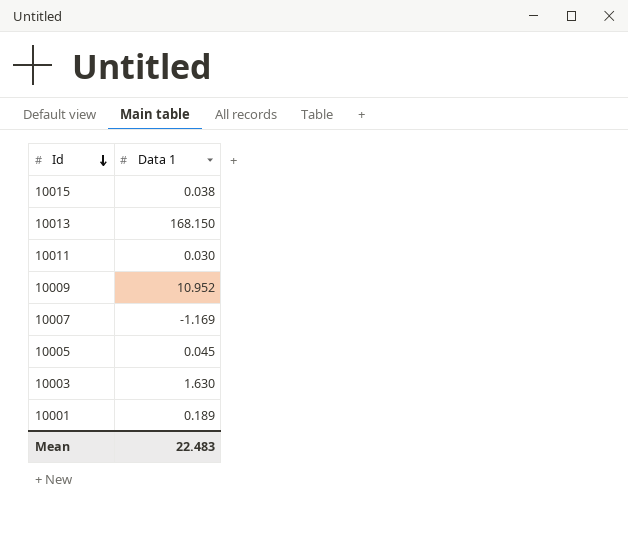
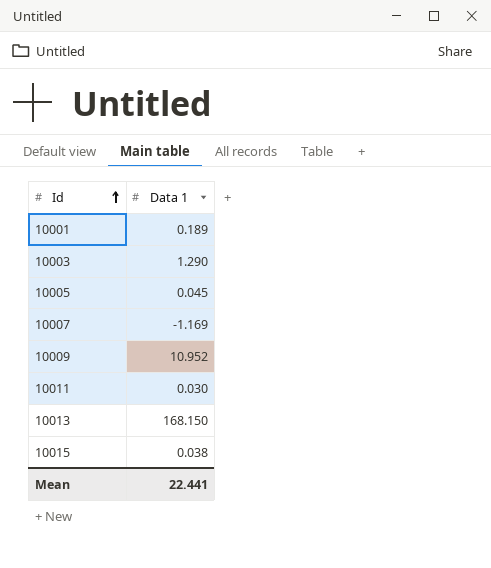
row order: Id descending -> Id ascending
10003 | Data 1: 1.630 -> 1.290
Mean | Data 1: 22.483 -> 22.441

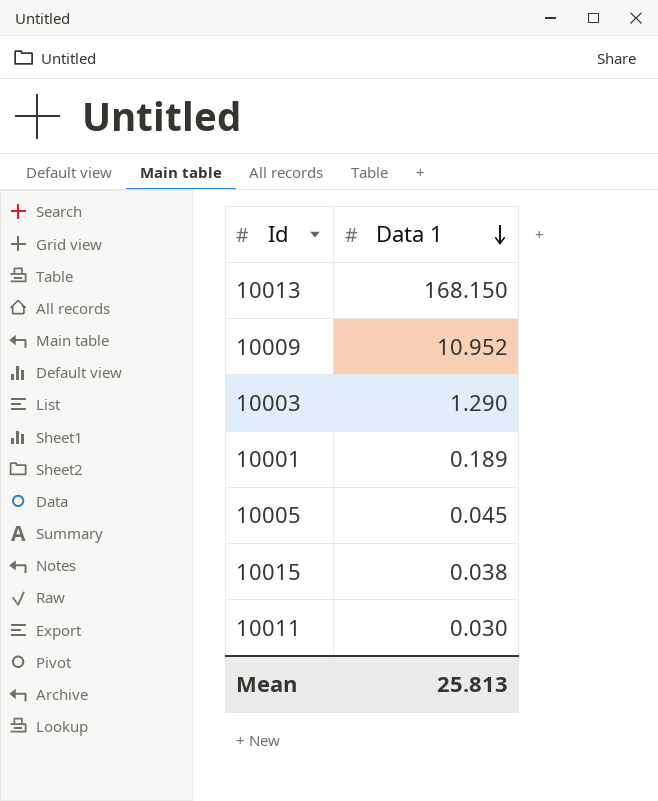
row order: Id ascending -> Data 1 descending
row 10007: -1.169 -> none
Mean | Data 1: 22.441 -> 25.813

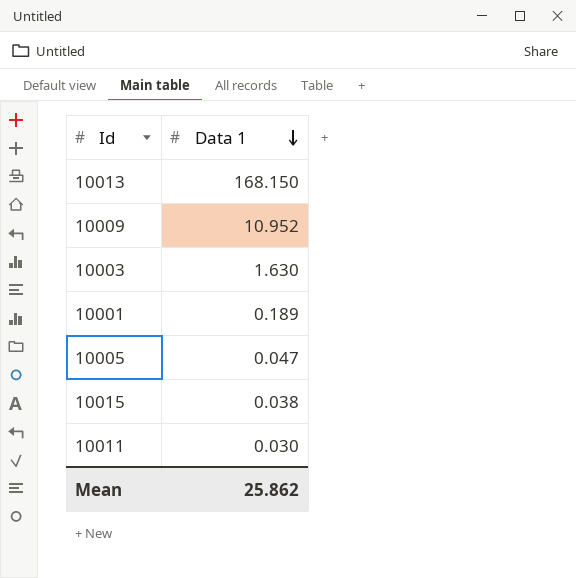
10003 | Data 1: 1.290 -> 1.630
10005 | Data 1: 0.045 -> 0.047
Mean | Data 1: 25.813 -> 25.862

